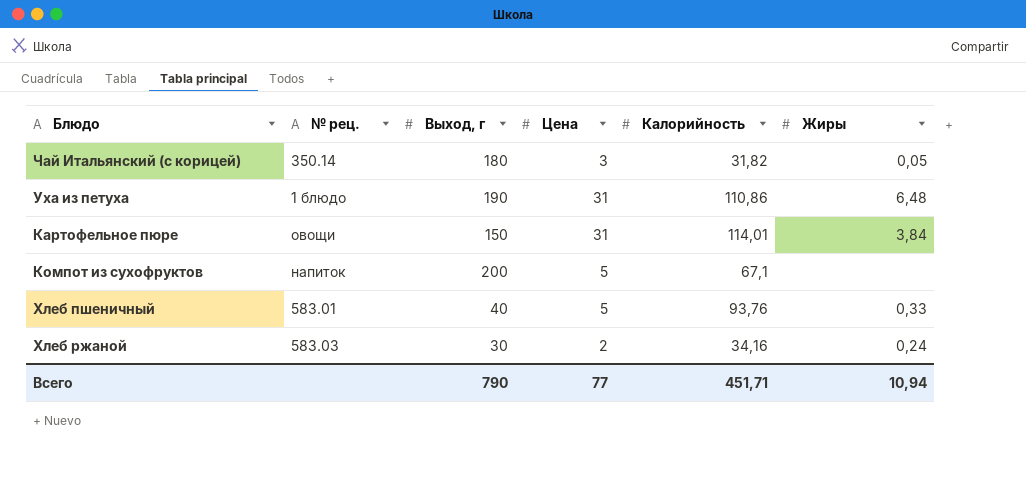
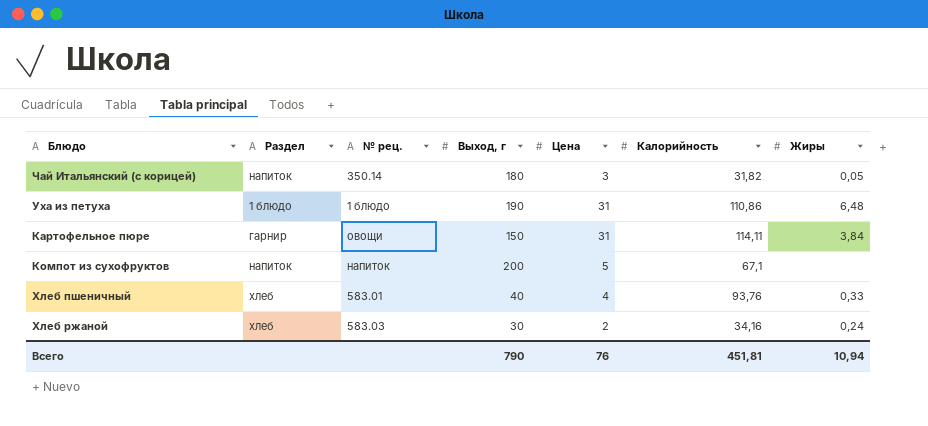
column Раздел | position: none -> 2
Картофельное пюре | Калорийность: 114,01 -> 114,11
Хлеб пшеничный | Цена: 5 -> 4
Всего | Цена: 77 -> 76
Всего | Калорийность: 451,71 -> 451,81

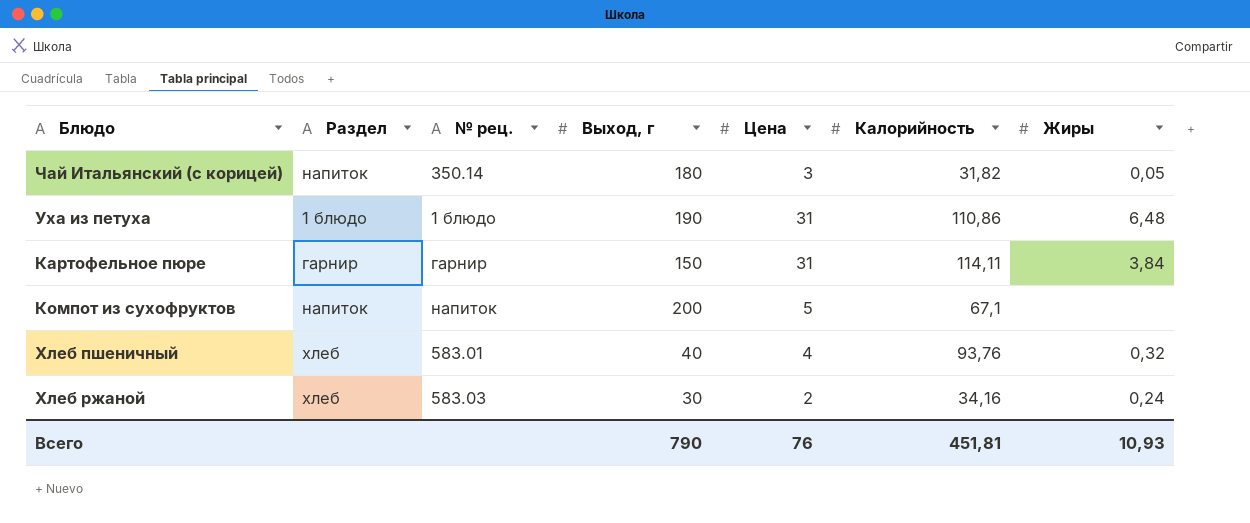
Картофельное пюре | № рец.: овощи -> гарнир
Хлеб пшеничный | Жиры: 0,33 -> 0,32
Всего | Жиры: 10,94 -> 10,93

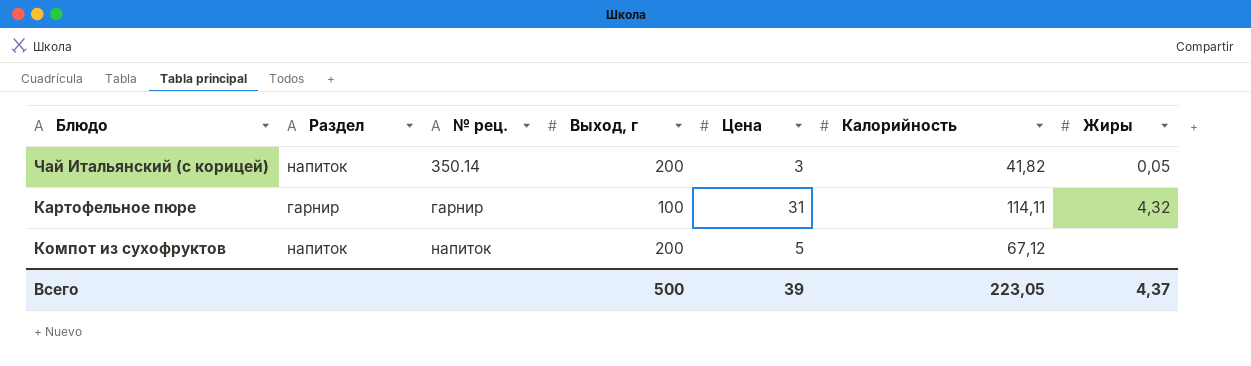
row Уха из петуха: 1 блюдо | 1 блюдо | 190 | 31 | 110,86 | 6,48 -> none
row Хлеб пшеничный: хлеб | 583.01 | 40 | 4 | 93,76 | 0,32 -> none
row Хлеб ржаной: хлеб | 583.03 | 30 | 2 | 34,16 | 0,24 -> none
Чай Итальянский (с корицей) | Выход, г: 180 -> 200
Чай Итальянский (с корицей) | Калорийность: 31,82 -> 41,82
Картофельное пюре | Выход, г: 150 -> 100
Картофельное пюре | Жиры: 3,84 -> 4,32
Компот из сухофруктов | Калорийность: 67,1 -> 67,12
Всего | Выход, г: 790 -> 500
Всего | Цена: 76 -> 39
Всего | Калорийность: 451,81 -> 223,05
Всего | Жиры: 10,93 -> 4,37

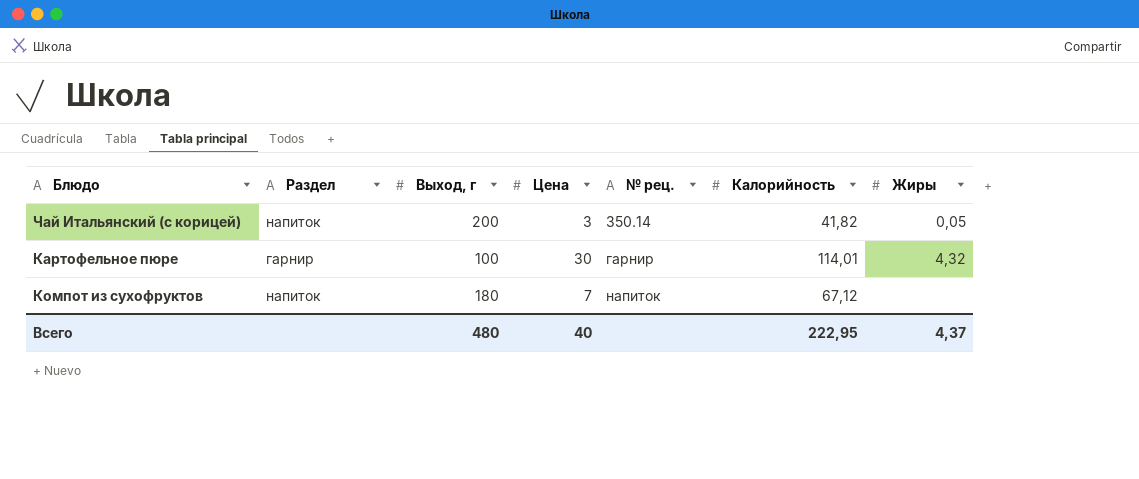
column № рец. | position: 3 -> 5
Картофельное пюре | Цена: 31 -> 30
Картофельное пюре | Калорийность: 114,11 -> 114,01
Компот из сухофруктов | Выход, г: 200 -> 180
Компот из сухофруктов | Цена: 5 -> 7
Всего | Выход, г: 500 -> 480
Всего | Цена: 39 -> 40
Всего | Калорийность: 223,05 -> 222,95

